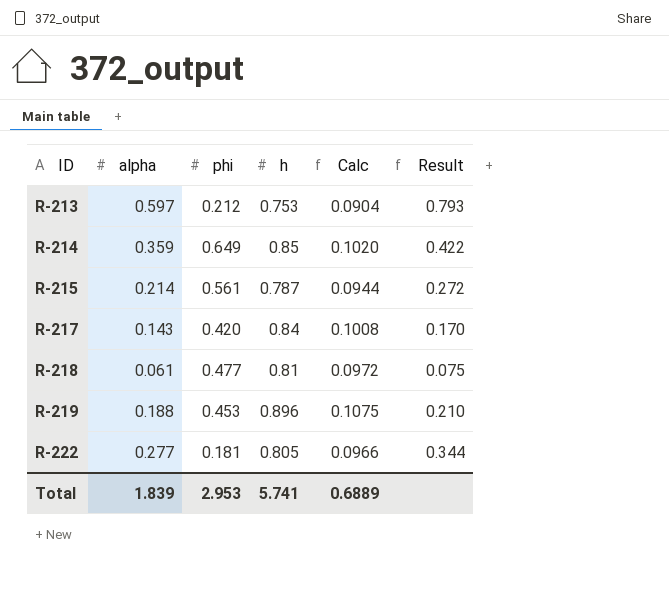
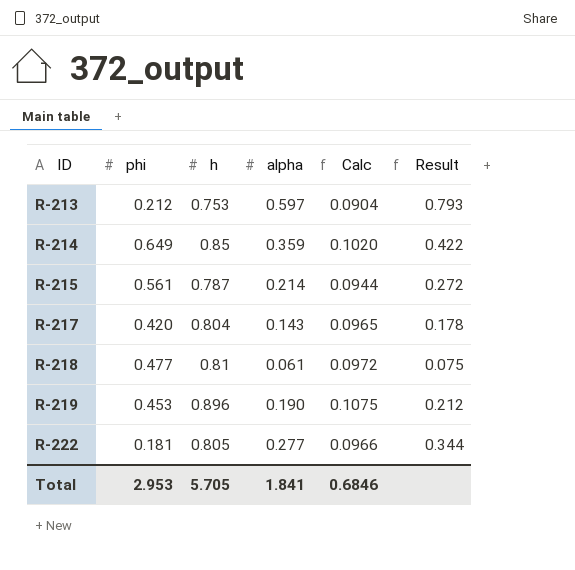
column alpha | position: 2 -> 4
R-217 | h: 0.84 -> 0.804
R-217 | Calc: 0.1008 -> 0.0965
R-217 | Result: 0.170 -> 0.178
R-219 | alpha: 0.188 -> 0.190
R-219 | Result: 0.210 -> 0.212
Total | h: 5.741 -> 5.705
Total | alpha: 1.839 -> 1.841
Total | Calc: 0.6889 -> 0.6846

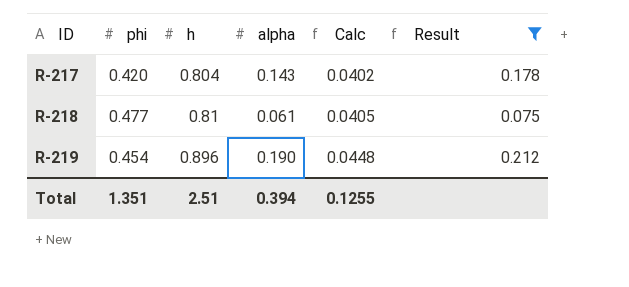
filter: none -> Result <= 0.212
column Calc | formula: [h] * 0.12 -> [h] * 0.05
R-219 | phi: 0.453 -> 0.454
Total | phi: 2.953 -> 1.351
Total | h: 5.705 -> 2.51
Total | alpha: 1.841 -> 0.394
Total | Calc: 0.6846 -> 0.1255

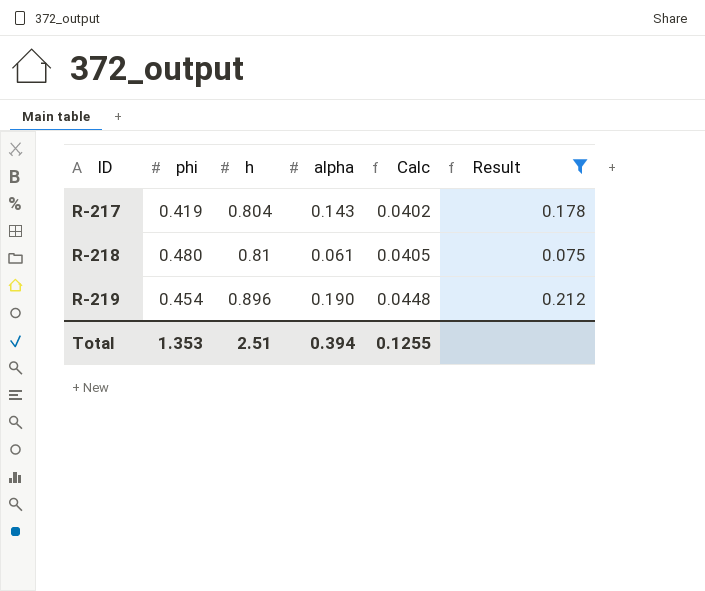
R-217 | phi: 0.420 -> 0.419
R-218 | phi: 0.477 -> 0.480
Total | phi: 1.351 -> 1.353

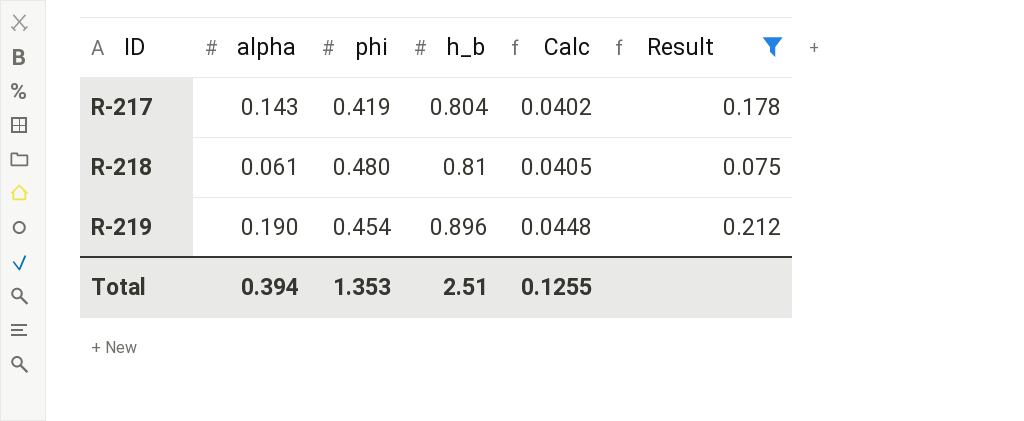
column alpha | position: 4 -> 2
column name: h -> h_b

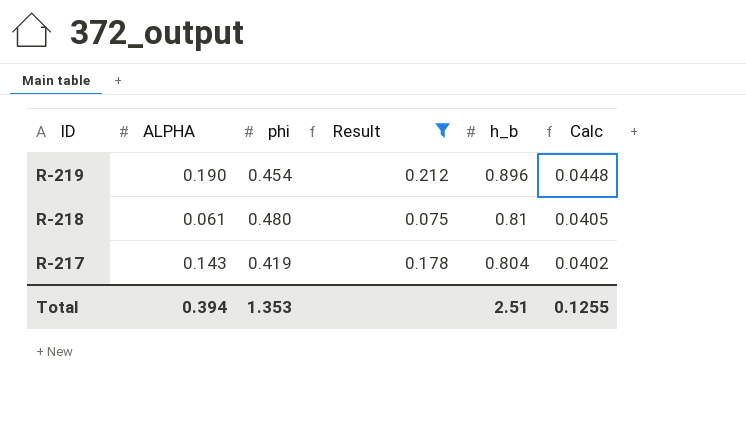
row order: ID ascending -> ID descending
column name: alpha -> ALPHA
column Result | position: 6 -> 4

